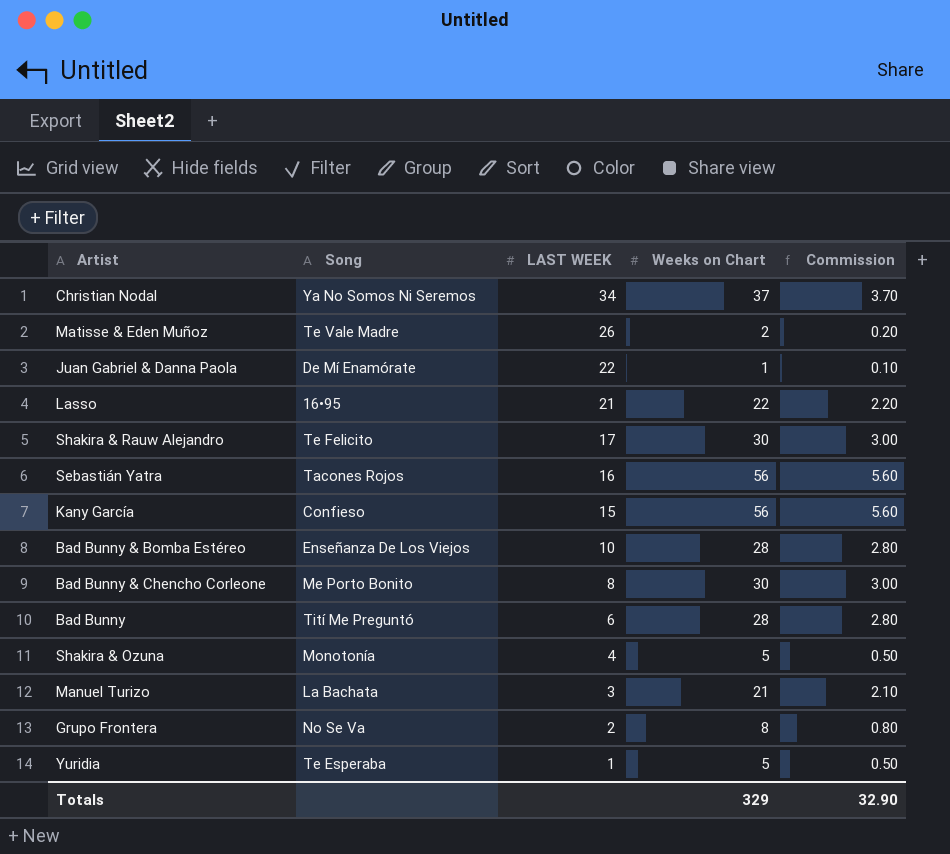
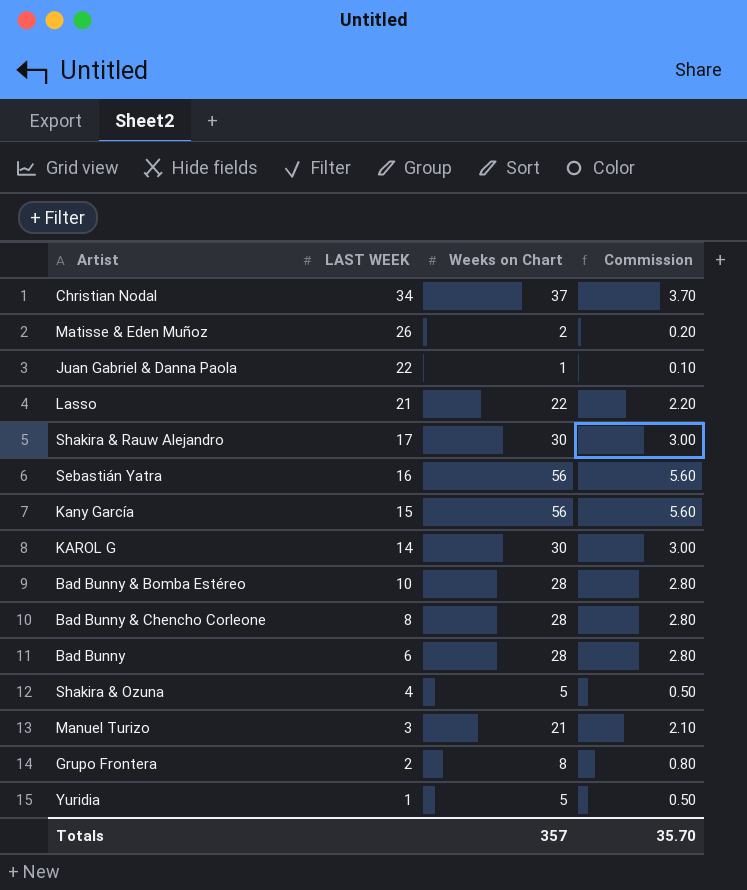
column Song | position: 2 -> none
row KAROL G: none -> 14 | 30 | 3.00
Bad Bunny & Chencho Corleone | Weeks on Chart: 30 -> 28
Bad Bunny & Chencho Corleone | Commission: 3.00 -> 2.80
Totals | Weeks on Chart: 329 -> 357
Totals | Commission: 32.90 -> 35.70

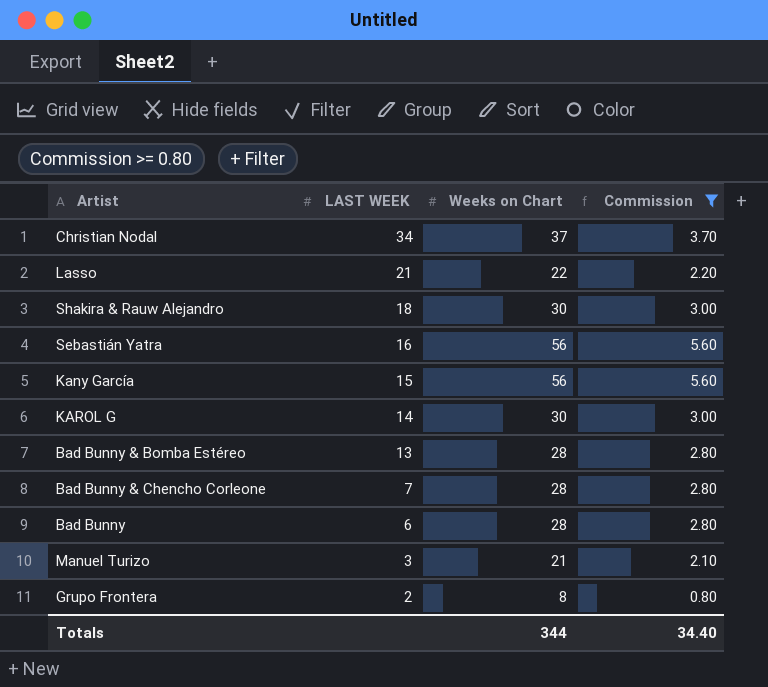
filter: none -> Commission >= 0.80
Shakira & Rauw Alejandro | LAST WEEK: 17 -> 18
Bad Bunny & Bomba Estéreo | LAST WEEK: 10 -> 13
Bad Bunny & Chencho Corleone | LAST WEEK: 8 -> 7
Totals | Weeks on Chart: 357 -> 344
Totals | Commission: 35.70 -> 34.40

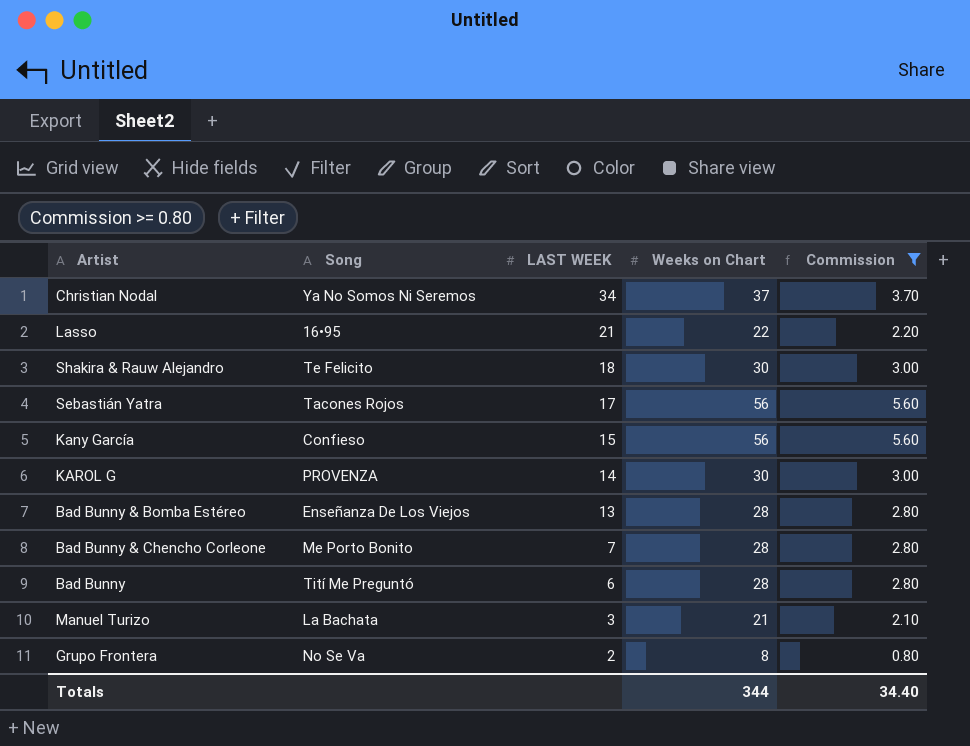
column Song | position: none -> 2
Sebastián Yatra | LAST WEEK: 16 -> 17

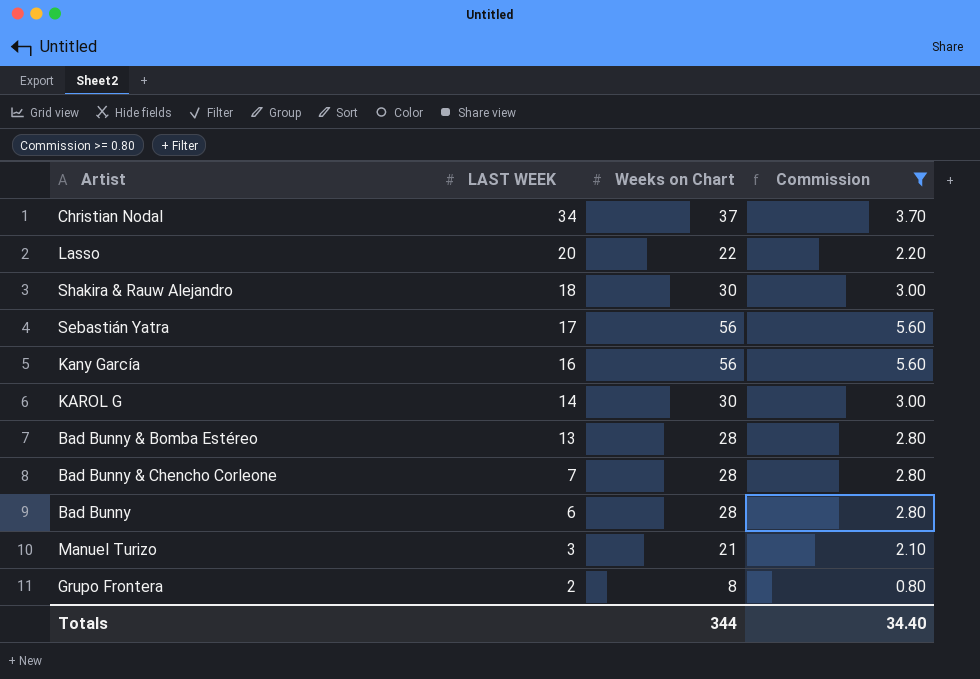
column Song | position: 2 -> none
Lasso | LAST WEEK: 21 -> 20
Kany García | LAST WEEK: 15 -> 16

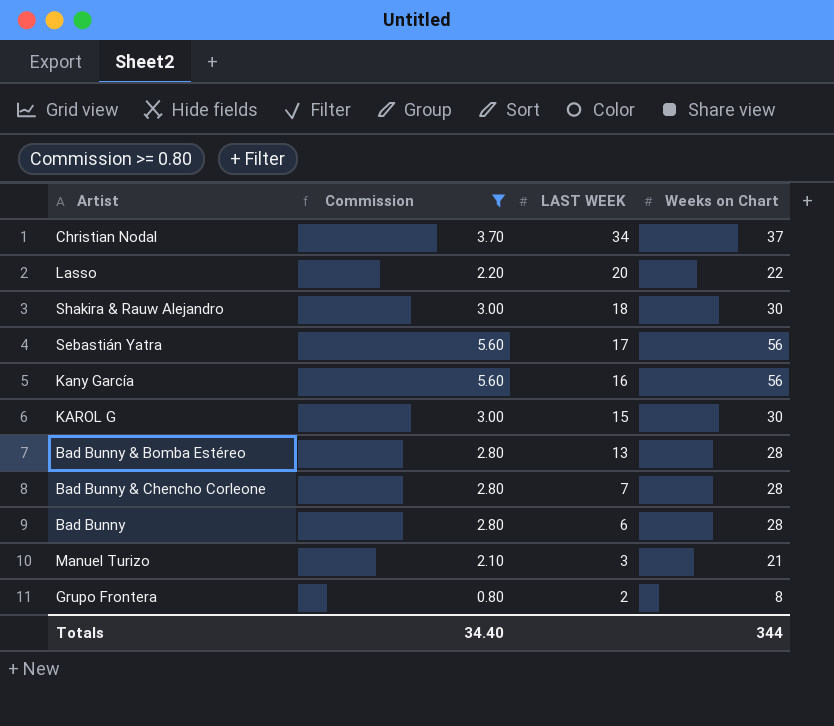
column Commission | position: 4 -> 2
KAROL G | LAST WEEK: 14 -> 15

